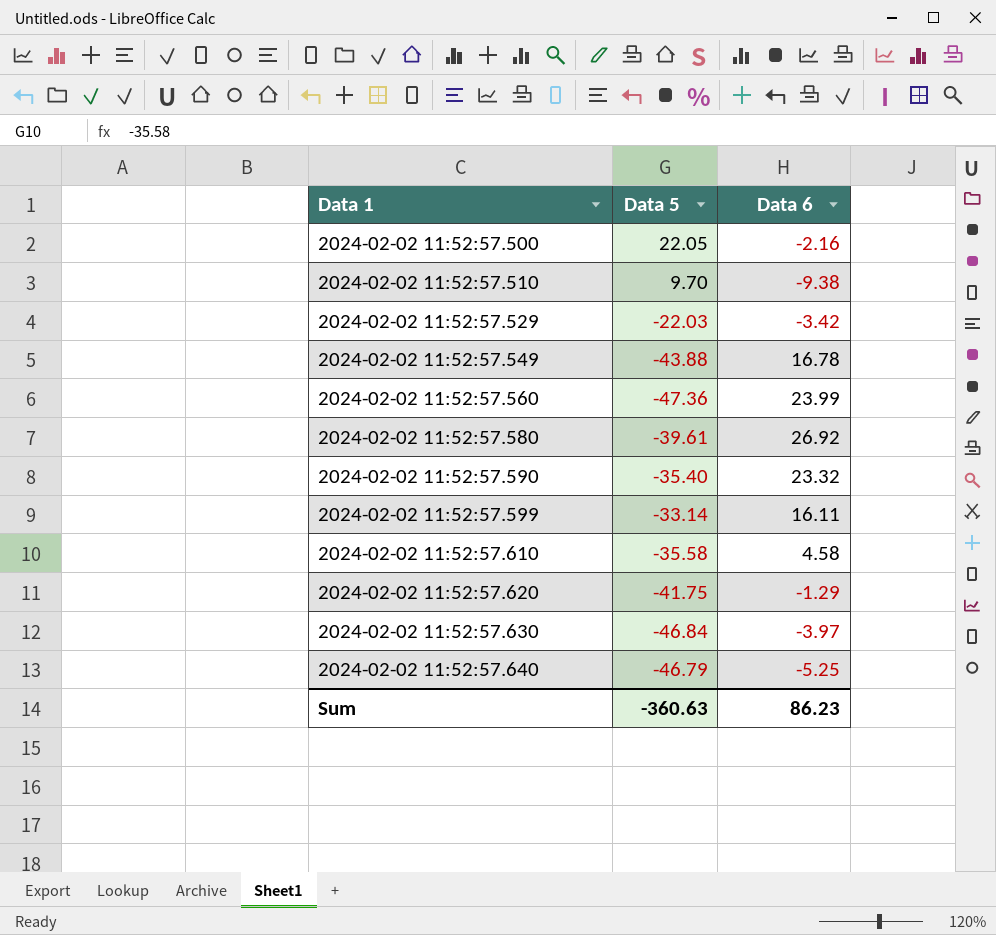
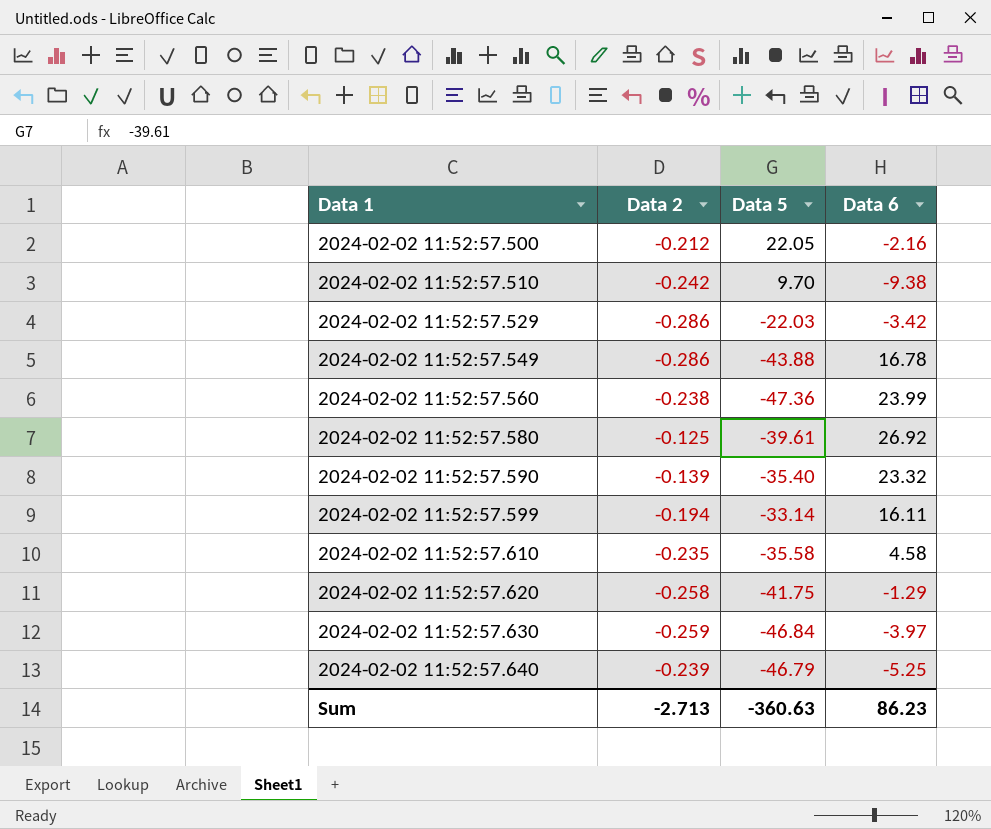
column Data 2 | position: none -> 2

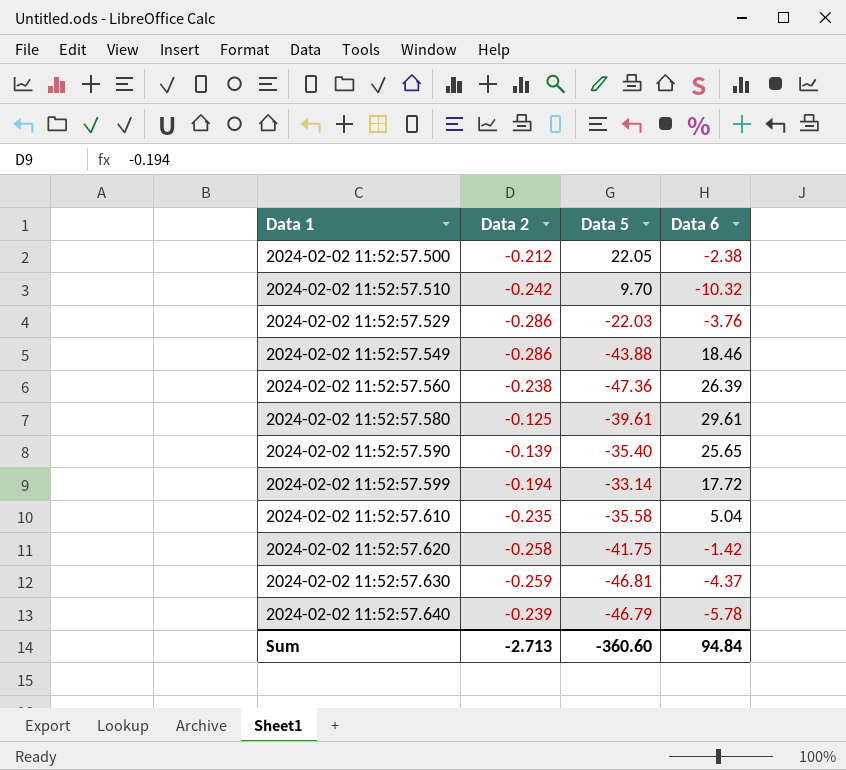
2024-02-02 11:52:57.500 | Data 6: -2.16 -> -2.38
2024-02-02 11:52:57.510 | Data 6: -9.38 -> -10.32
2024-02-02 11:52:57.529 | Data 6: -3.42 -> -3.76
2024-02-02 11:52:57.549 | Data 6: 16.78 -> 18.46
2024-02-02 11:52:57.560 | Data 6: 23.99 -> 26.39
2024-02-02 11:52:57.580 | Data 6: 26.92 -> 29.61
2024-02-02 11:52:57.590 | Data 6: 23.32 -> 25.65
2024-02-02 11:52:57.599 | Data 6: 16.11 -> 17.72
2024-02-02 11:52:57.610 | Data 6: 4.58 -> 5.04
2024-02-02 11:52:57.620 | Data 6: -1.29 -> -1.42
2024-02-02 11:52:57.630 | Data 5: -46.84 -> -46.81
2024-02-02 11:52:57.630 | Data 6: -3.97 -> -4.37
2024-02-02 11:52:57.640 | Data 6: -5.25 -> -5.78
Sum | Data 5: -360.63 -> -360.60
Sum | Data 6: 86.23 -> 94.84

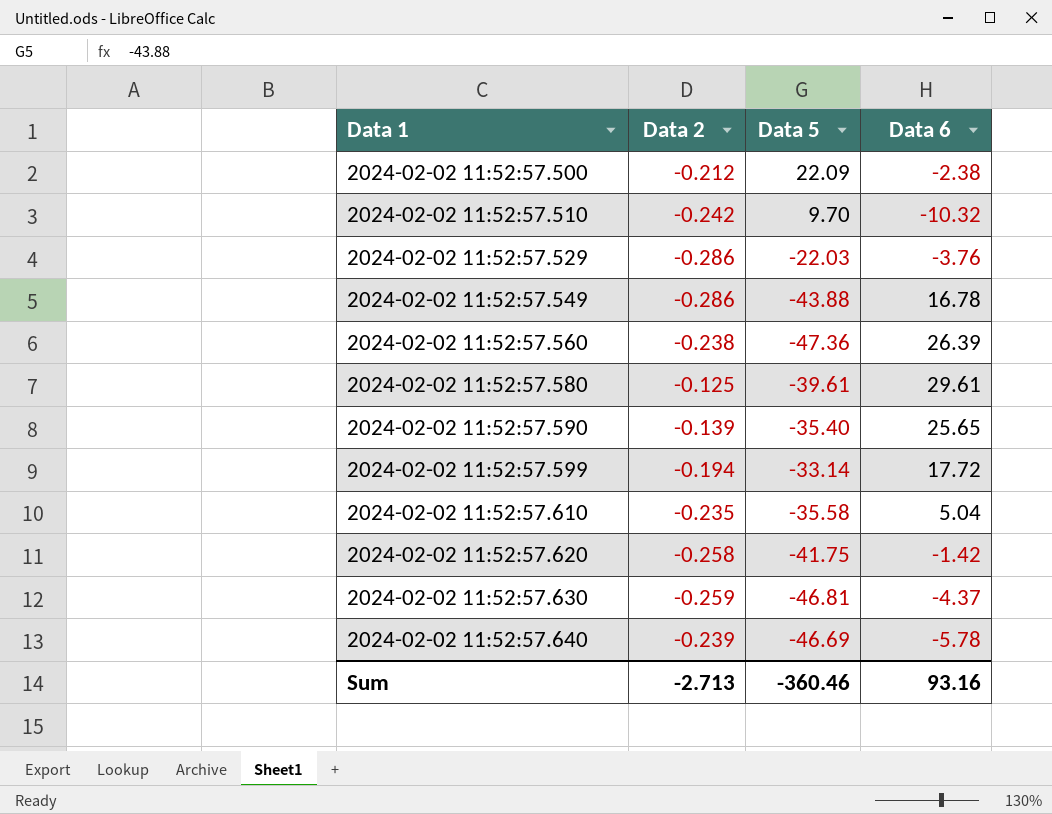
2024-02-02 11:52:57.500 | Data 5: 22.05 -> 22.09
2024-02-02 11:52:57.549 | Data 6: 18.46 -> 16.78
2024-02-02 11:52:57.640 | Data 5: -46.79 -> -46.69
Sum | Data 5: -360.60 -> -360.46
Sum | Data 6: 94.84 -> 93.16

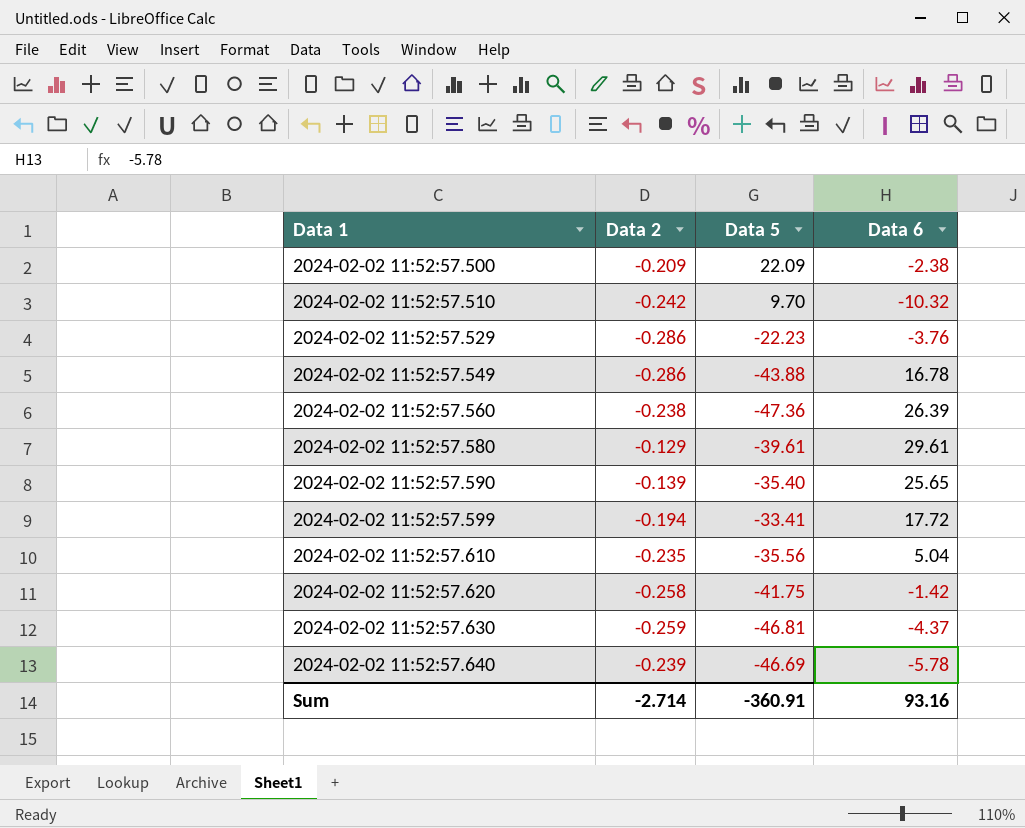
2024-02-02 11:52:57.500 | Data 2: -0.212 -> -0.209
2024-02-02 11:52:57.529 | Data 5: -22.03 -> -22.23
2024-02-02 11:52:57.580 | Data 2: -0.125 -> -0.129
2024-02-02 11:52:57.599 | Data 5: -33.14 -> -33.41
2024-02-02 11:52:57.610 | Data 5: -35.58 -> -35.56
Sum | Data 2: -2.713 -> -2.714
Sum | Data 5: -360.46 -> -360.91

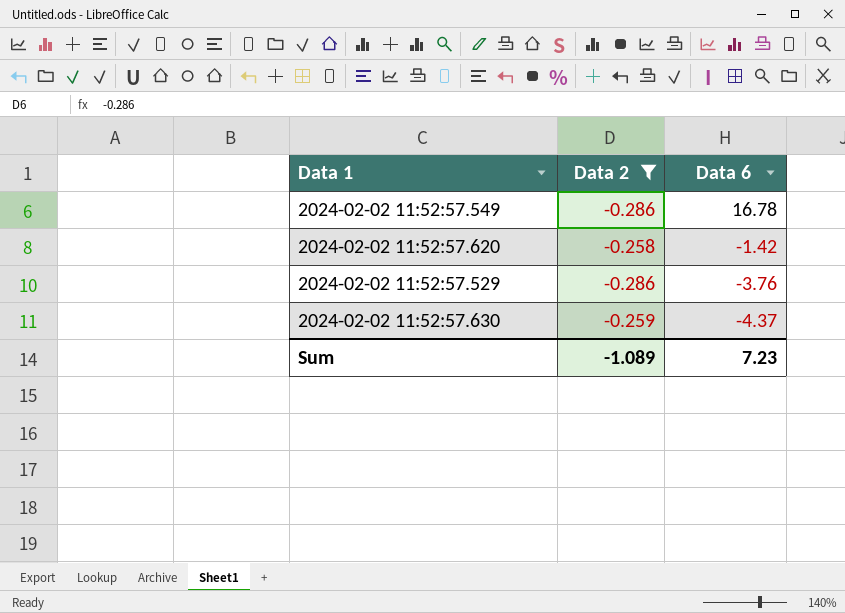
filter: none -> Data 2 <= -0.258
row order: Data 1 ascending -> Data 6 descending
column Data 5 | position: 3 -> none
Sum | Data 2: -2.714 -> -1.089
Sum | Data 6: 93.16 -> 7.23

